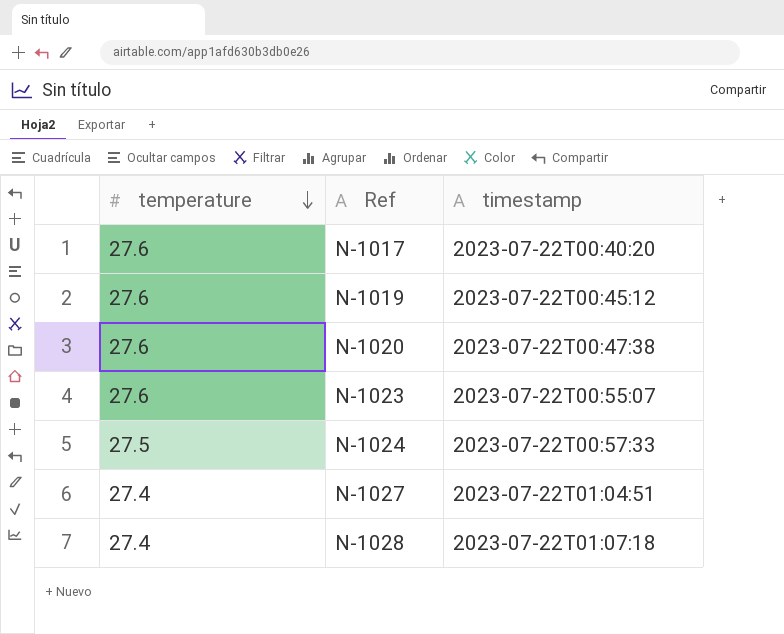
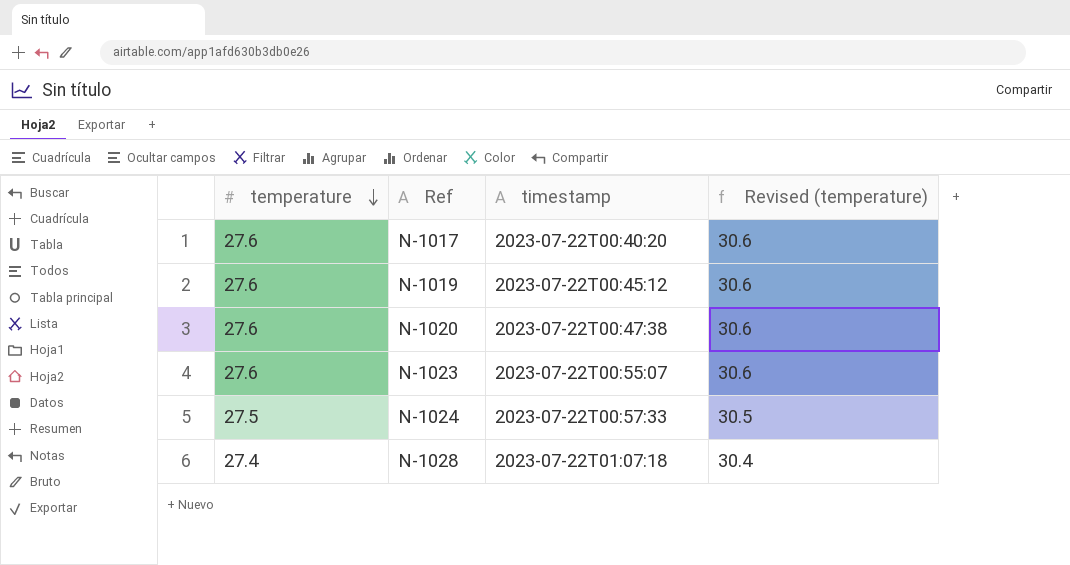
column Revised (temperature) | formula: none -> [temperature] + 3
row N-1027: 27.4 | 2023-07-22T01:04:51 -> none

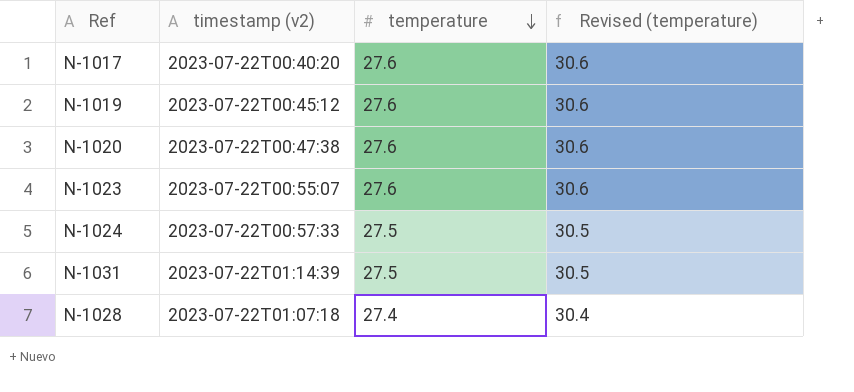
column name: timestamp -> timestamp (v2)
column temperature | position: 1 -> 3
row N-1031: none -> 2023-07-22T01:14:39 | 27.5 | 30.5

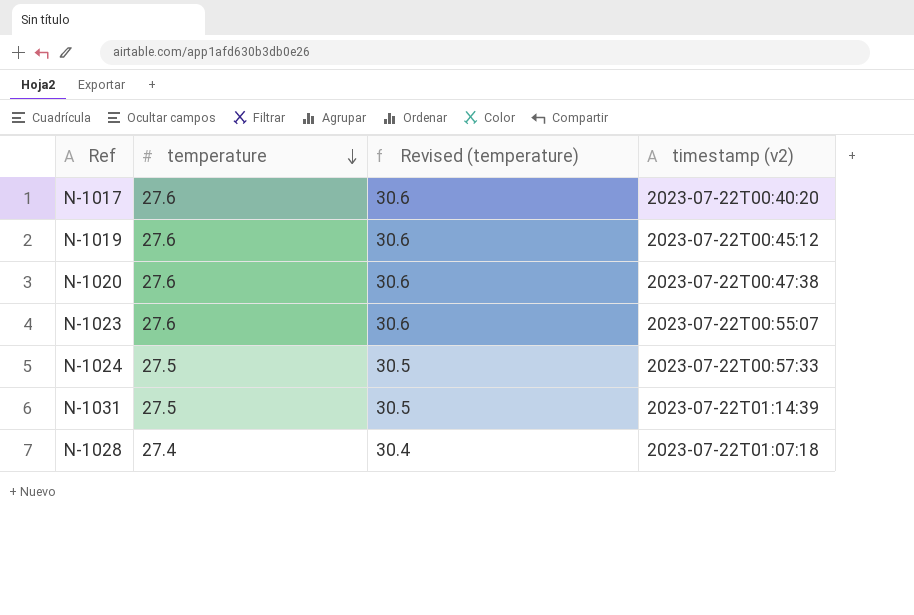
column timestamp (v2) | position: 2 -> 4

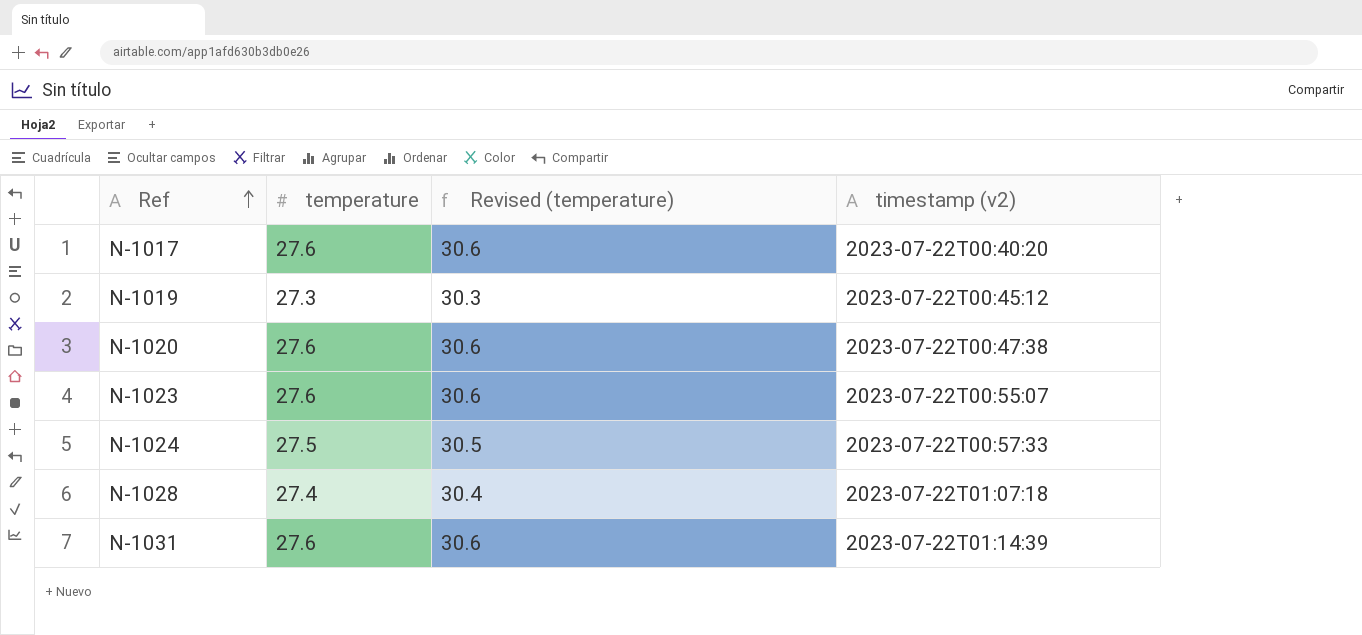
row order: temperature descending -> Ref ascending
N-1019 | temperature: 27.6 -> 27.3
N-1019 | Revised (temperature): 30.6 -> 30.3
N-1031 | temperature: 27.5 -> 27.6
N-1031 | Revised (temperature): 30.5 -> 30.6

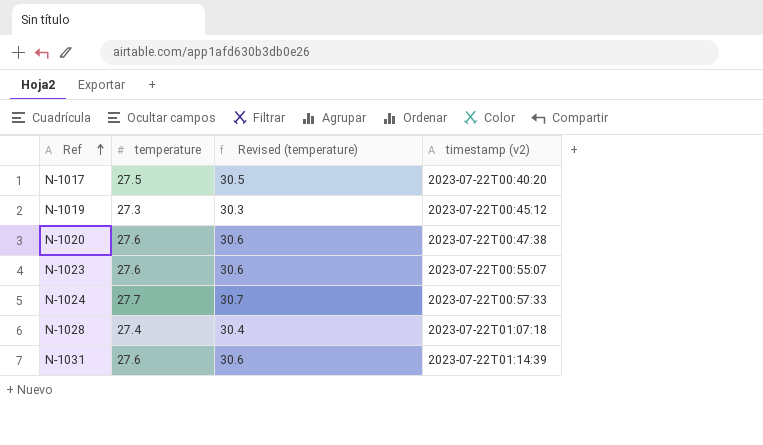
N-1017 | temperature: 27.6 -> 27.5
N-1017 | Revised (temperature): 30.6 -> 30.5
N-1024 | temperature: 27.5 -> 27.7
N-1024 | Revised (temperature): 30.5 -> 30.7

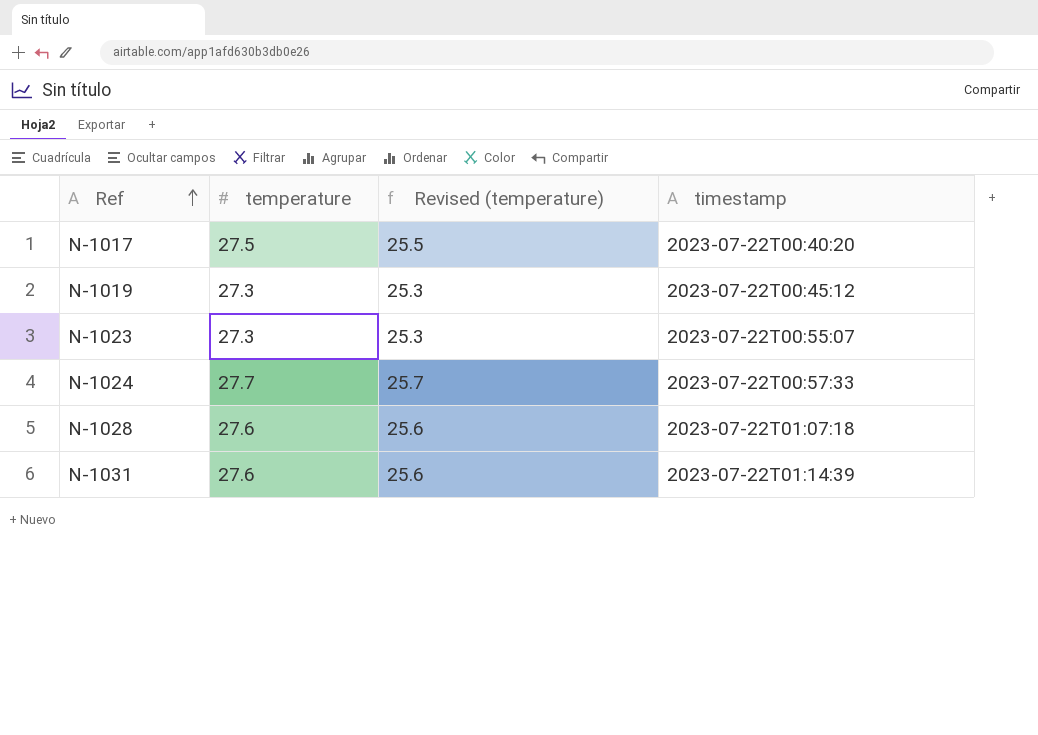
column Revised (temperature) | formula: [temperature] + 3 -> [temperature] - 2
column name: timestamp (v2) -> timestamp
row N-1020: 27.6 | 30.6 | 2023-07-22T00:47:38 -> none
N-1023 | temperature: 27.6 -> 27.3
N-1028 | temperature: 27.4 -> 27.6

